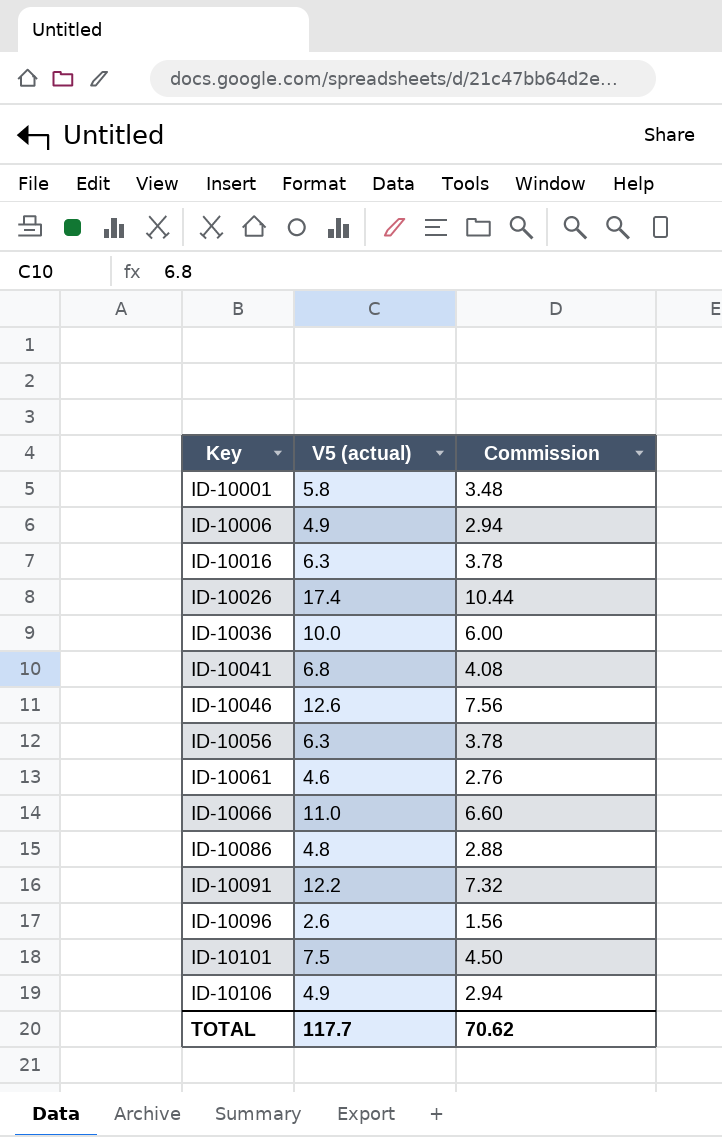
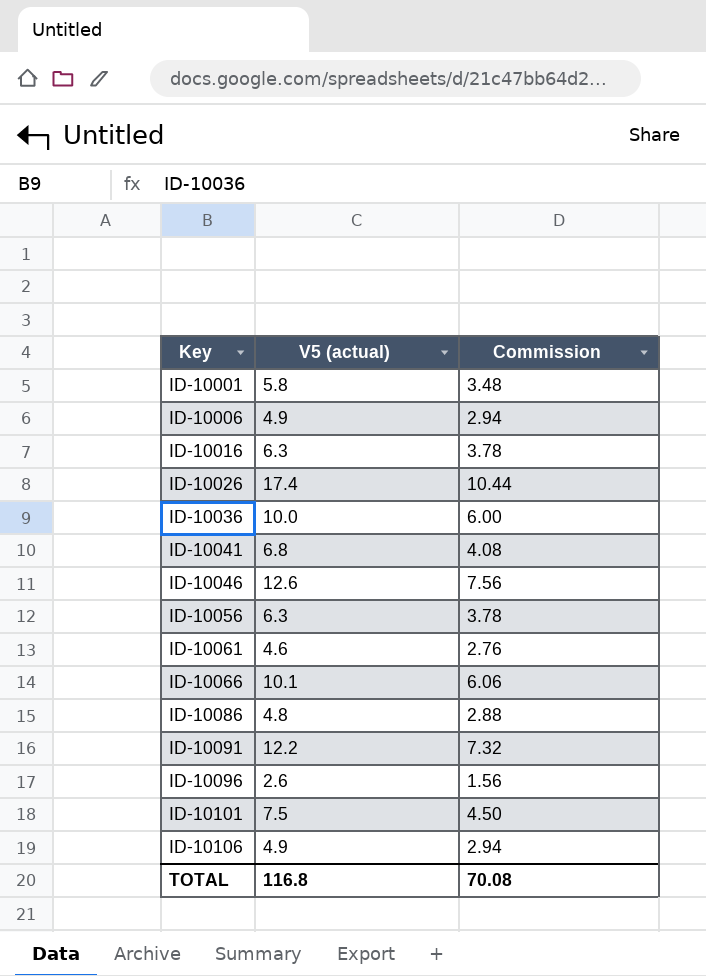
ID-10066 | V5 (actual): 11.0 -> 10.1
ID-10066 | Commission: 6.60 -> 6.06
TOTAL | V5 (actual): 117.7 -> 116.8
TOTAL | Commission: 70.62 -> 70.08

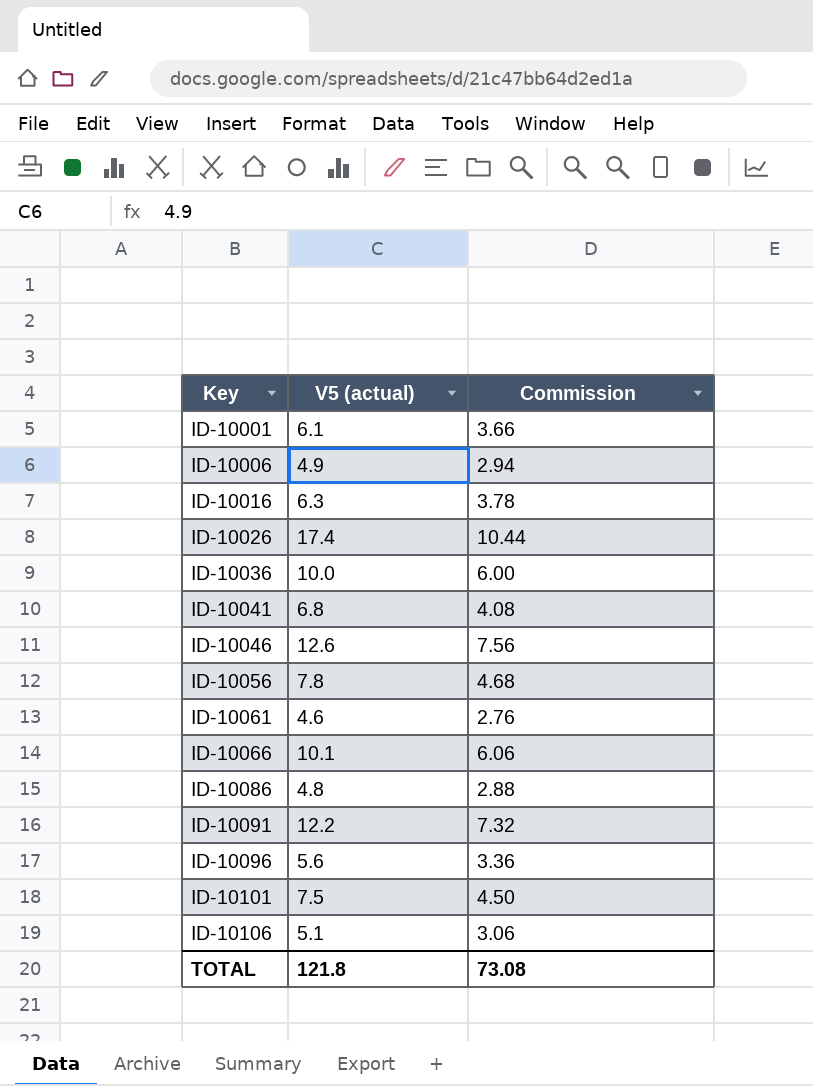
ID-10001 | V5 (actual): 5.8 -> 6.1
ID-10001 | Commission: 3.48 -> 3.66
ID-10056 | V5 (actual): 6.3 -> 7.8
ID-10056 | Commission: 3.78 -> 4.68
ID-10096 | V5 (actual): 2.6 -> 5.6
ID-10096 | Commission: 1.56 -> 3.36
ID-10106 | V5 (actual): 4.9 -> 5.1
ID-10106 | Commission: 2.94 -> 3.06
TOTAL | V5 (actual): 116.8 -> 121.8
TOTAL | Commission: 70.08 -> 73.08

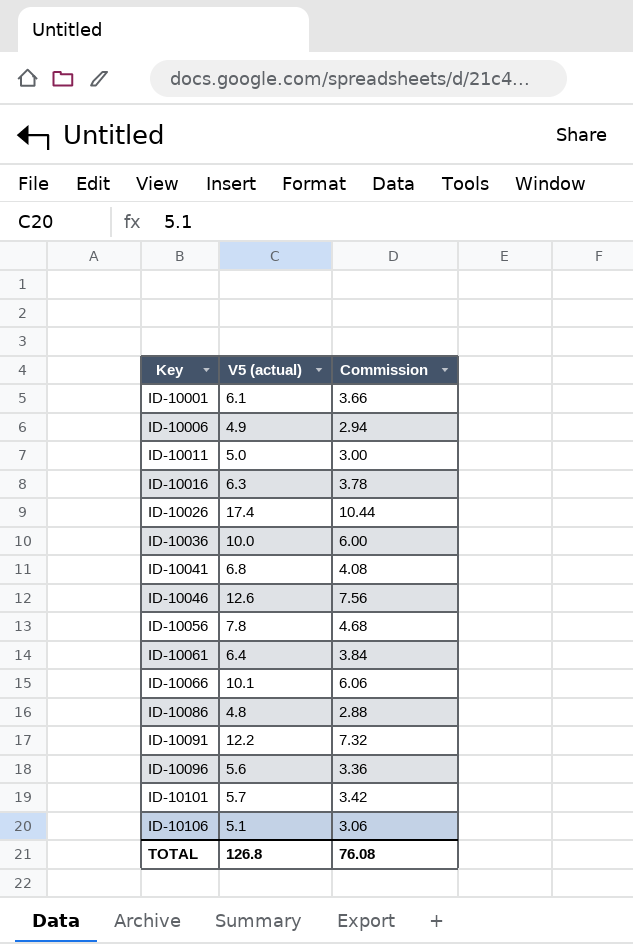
row ID-10011: none -> 5.0 | 3.00
ID-10061 | V5 (actual): 4.6 -> 6.4
ID-10061 | Commission: 2.76 -> 3.84
ID-10101 | V5 (actual): 7.5 -> 5.7
ID-10101 | Commission: 4.50 -> 3.42
TOTAL | V5 (actual): 121.8 -> 126.8
TOTAL | Commission: 73.08 -> 76.08

